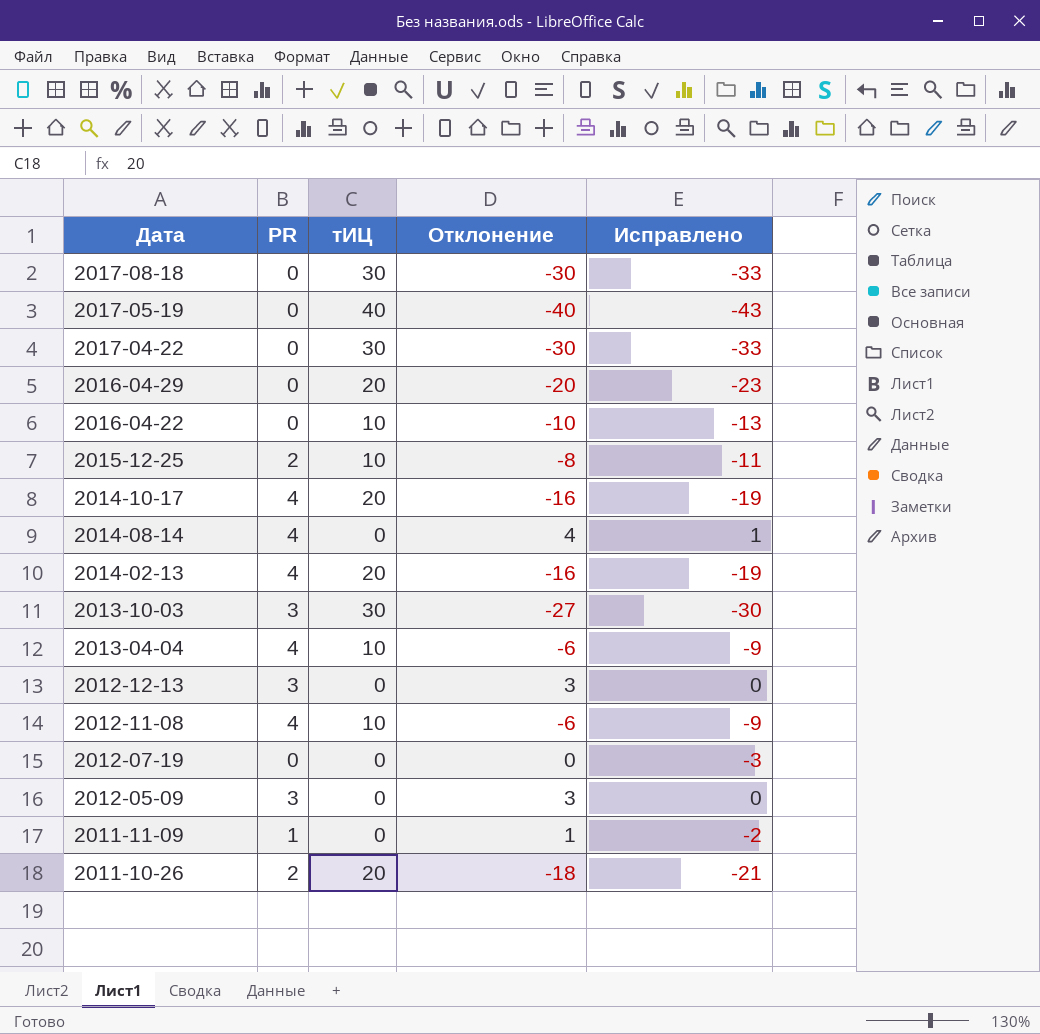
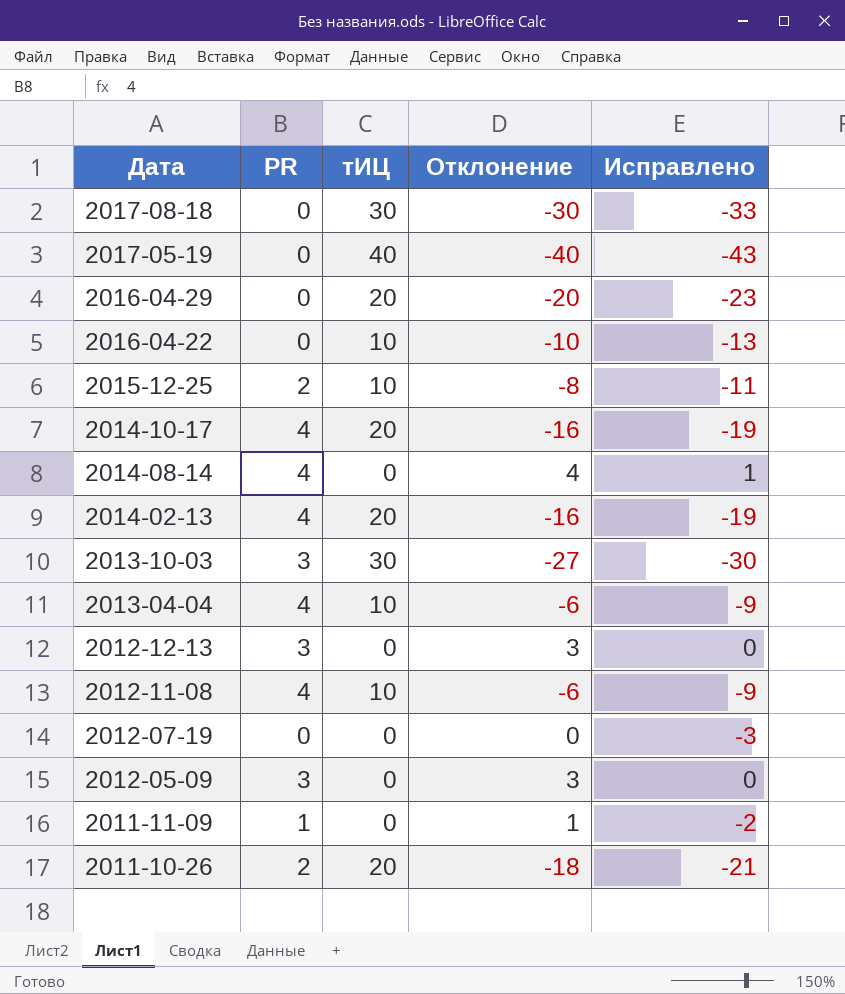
row 2017-04-22: 0 | 30 | -30 | -33 -> none

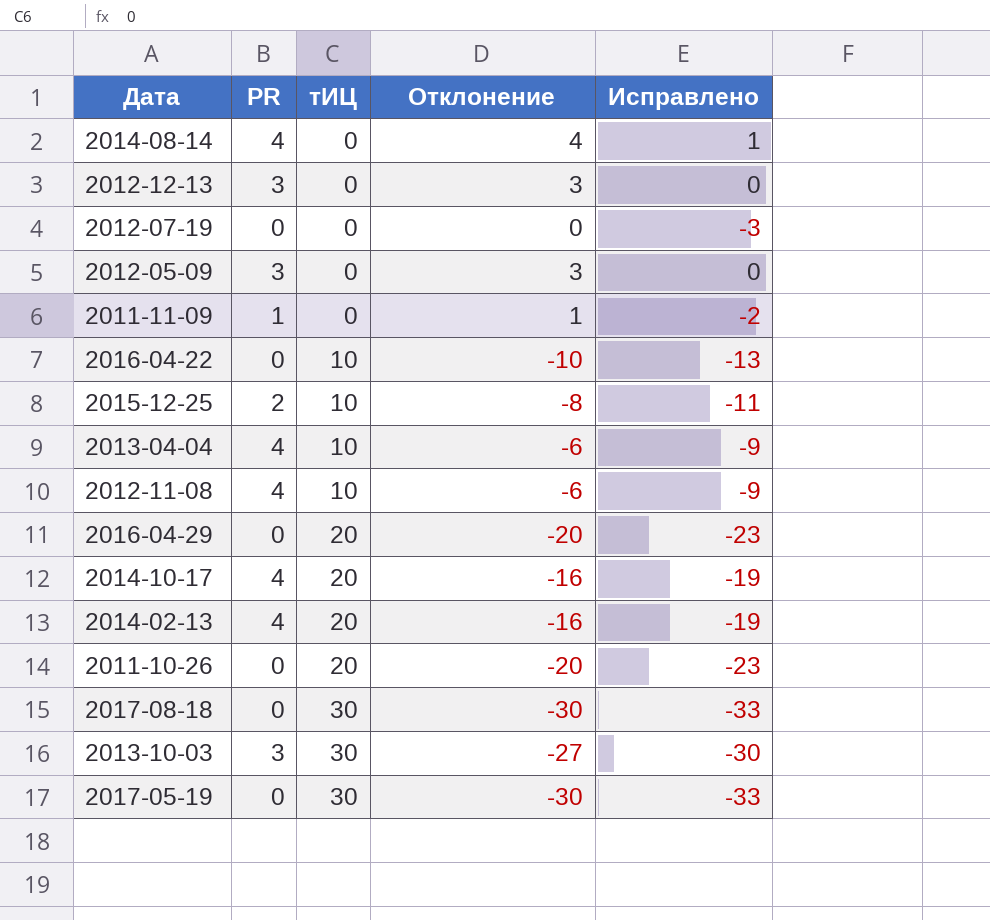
row order: Дата descending -> тИЦ ascending
2011-10-26 | PR: 2 -> 0
2011-10-26 | Отклонение: -18 -> -20
2011-10-26 | Исправлено: -21 -> -23
2017-05-19 | тИЦ: 40 -> 30
2017-05-19 | Отклонение: -40 -> -30
2017-05-19 | Исправлено: -43 -> -33

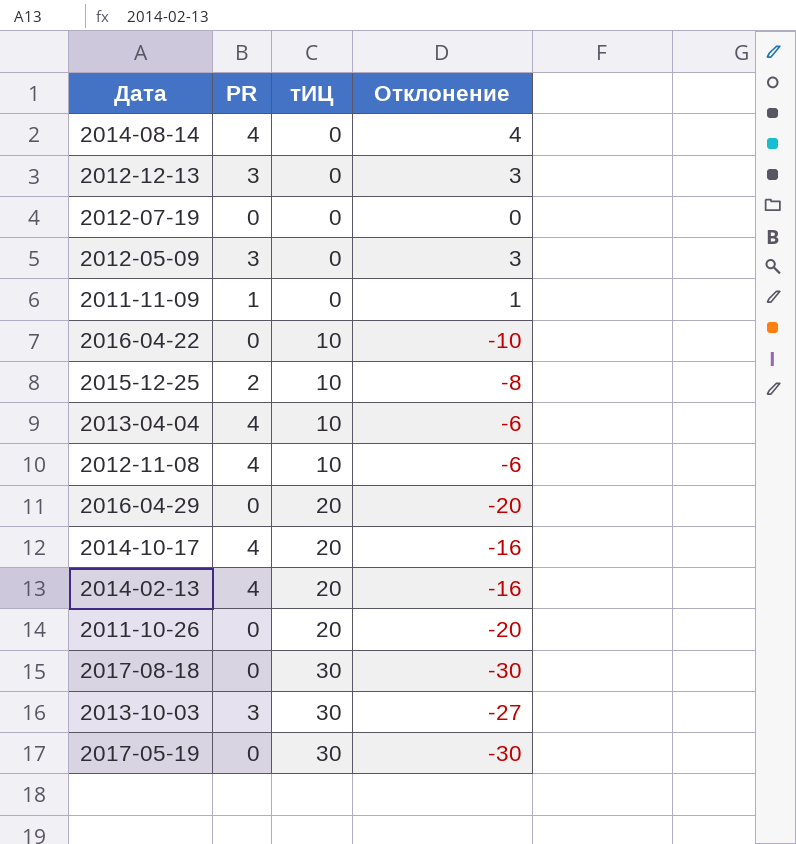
column Исправлено | formula: [Отклонение] - 3 -> none

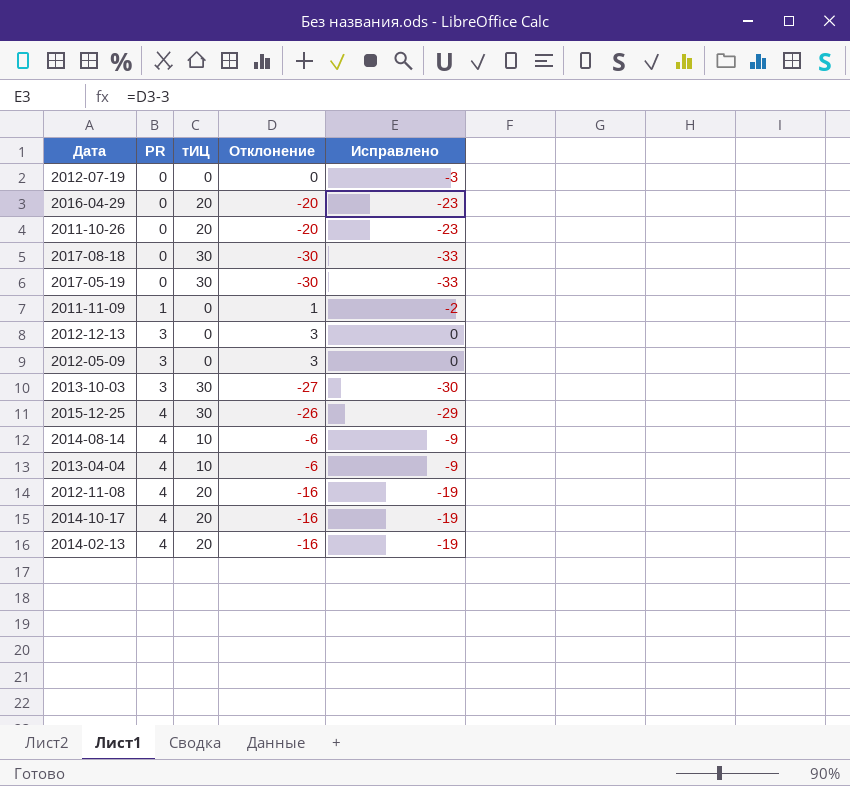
row order: тИЦ ascending -> PR ascending
column Исправлено | formula: none -> [Отклонение] - 3
row 2016-04-22: 0 | 10 | -10 -> none
2015-12-25 | PR: 2 -> 4
2015-12-25 | тИЦ: 10 -> 30
2015-12-25 | Отклонение: -8 -> -26
2014-08-14 | тИЦ: 0 -> 10
2014-08-14 | Отклонение: 4 -> -6
2012-11-08 | тИЦ: 10 -> 20
2012-11-08 | Отклонение: -6 -> -16

